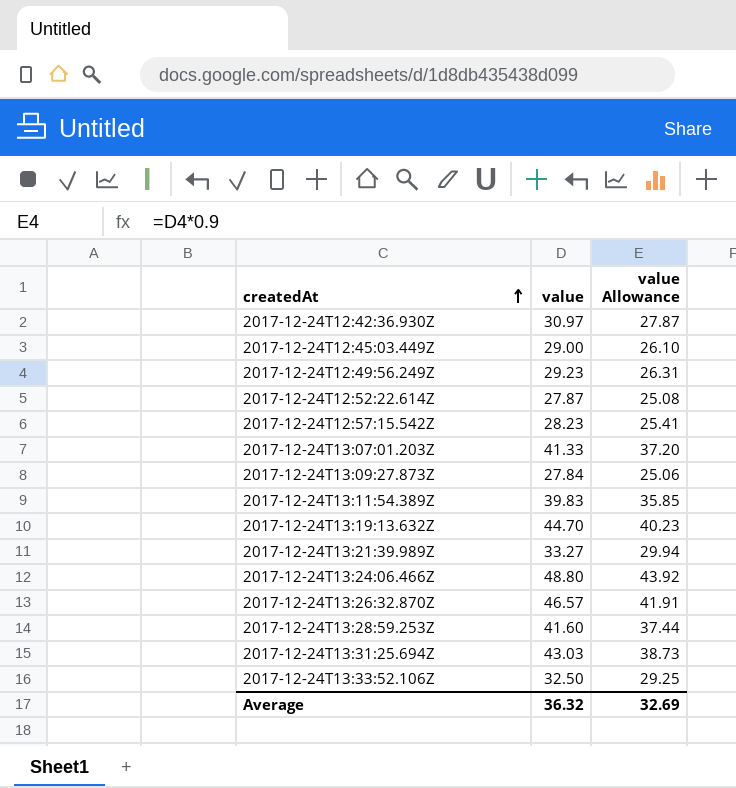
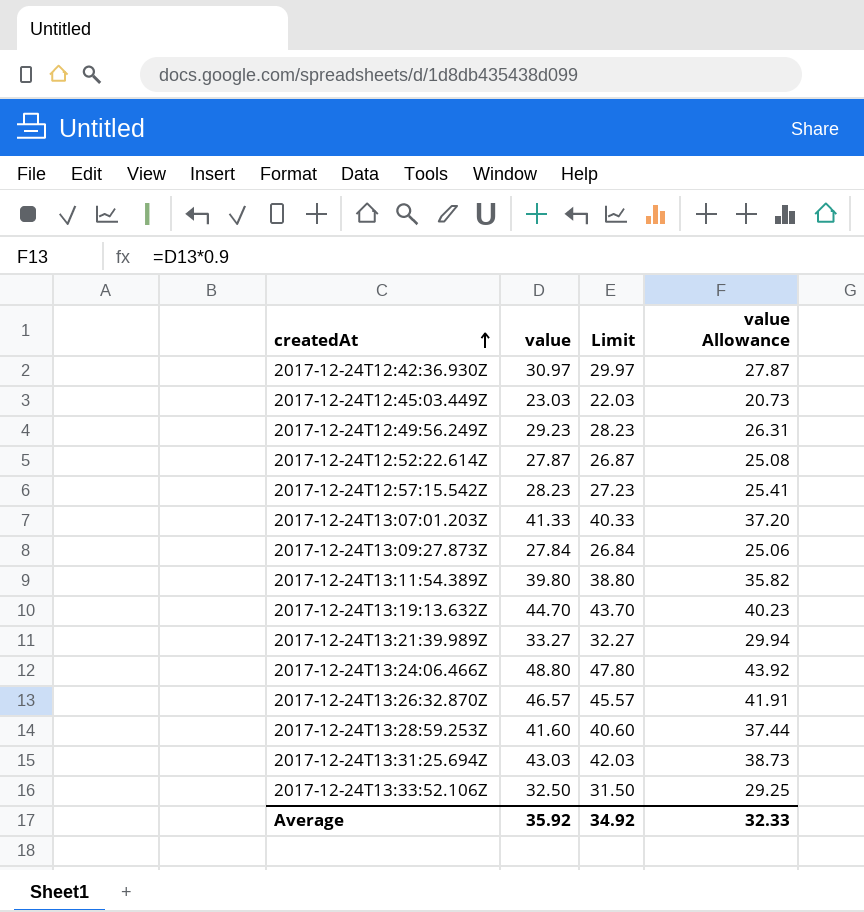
column Limit | formula: none -> [value] - 1
2017-12-24T12:45:03.449Z | value: 29.00 -> 23.03
2017-12-24T12:45:03.449Z | value Allowance: 26.10 -> 20.73
2017-12-24T13:11:54.389Z | value: 39.83 -> 39.80
2017-12-24T13:11:54.389Z | value Allowance: 35.85 -> 35.82
Average | value: 36.32 -> 35.92
Average | value Allowance: 32.69 -> 32.33

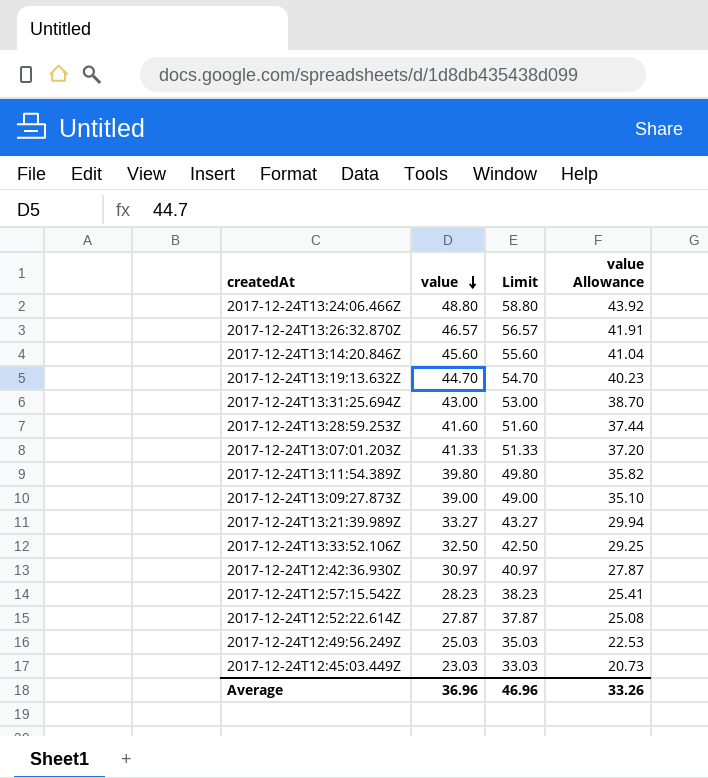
row order: createdAt ascending -> value descending
column Limit | formula: [value] - 1 -> [value] + 10
row 2017-12-24T13:14:20.846Z: none -> 45.60 | 55.60 | 41.04
2017-12-24T13:31:25.694Z | value: 43.03 -> 43.00
2017-12-24T13:31:25.694Z | value Allowance: 38.73 -> 38.70
2017-12-24T13:09:27.873Z | value: 27.84 -> 39.00
2017-12-24T13:09:27.873Z | value Allowance: 25.06 -> 35.10
2017-12-24T12:49:56.249Z | value: 29.23 -> 25.03
2017-12-24T12:49:56.249Z | value Allowance: 26.31 -> 22.53
Average | value: 35.92 -> 36.96
Average | Limit: 34.92 -> 46.96
Average | value Allowance: 32.33 -> 33.26

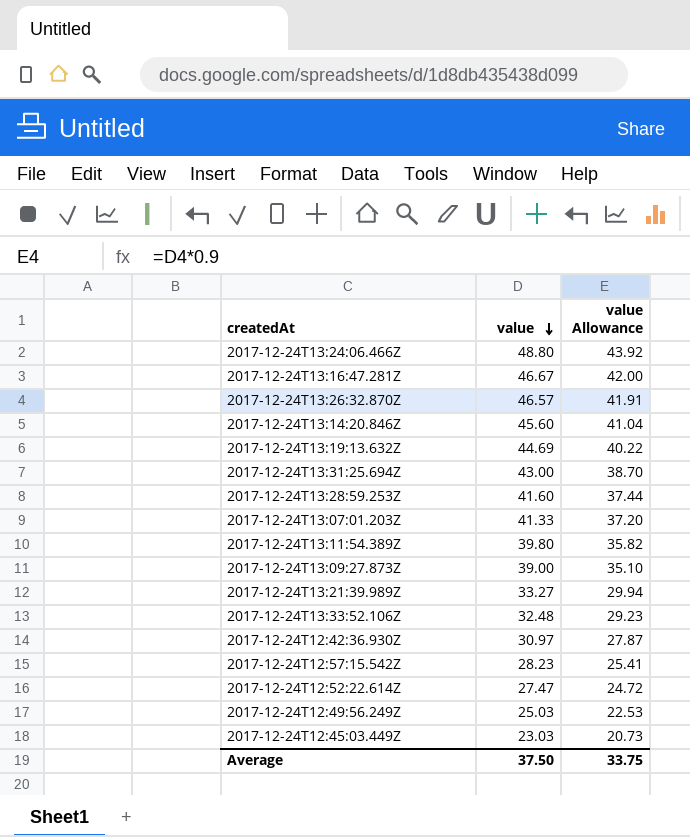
column Limit | formula: [value] + 10 -> none
row 2017-12-24T13:16:47.281Z: none -> 46.67 | 42.00
2017-12-24T13:19:13.632Z | value: 44.70 -> 44.69
2017-12-24T13:19:13.632Z | value Allowance: 40.23 -> 40.22
2017-12-24T13:33:52.106Z | value: 32.50 -> 32.48
2017-12-24T13:33:52.106Z | value Allowance: 29.25 -> 29.23
2017-12-24T12:52:22.614Z | value: 27.87 -> 27.47
2017-12-24T12:52:22.614Z | value Allowance: 25.08 -> 24.72
Average | value: 36.96 -> 37.50
Average | value Allowance: 33.26 -> 33.75

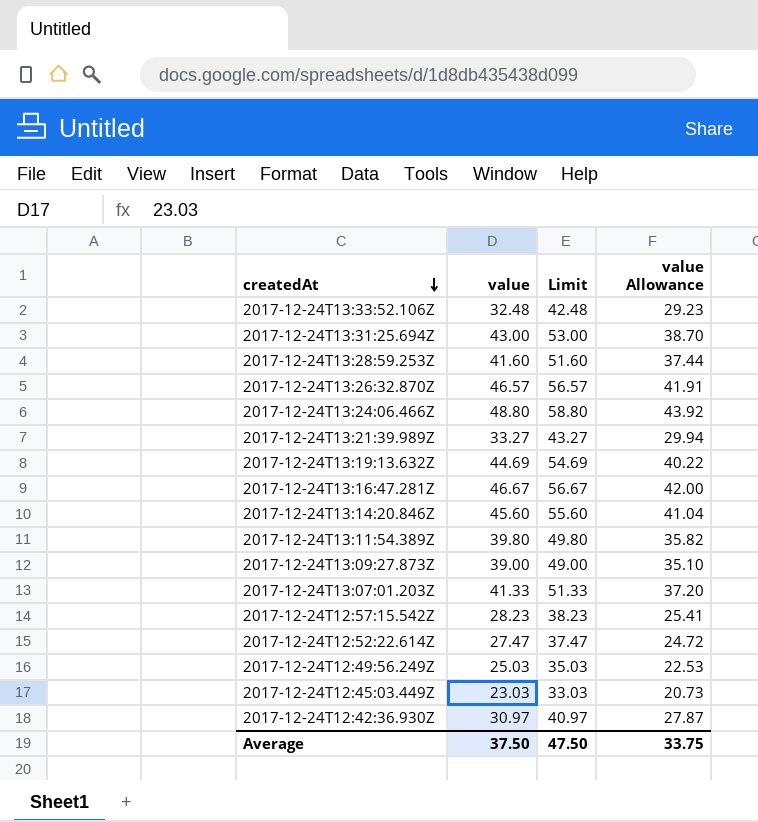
row order: value descending -> createdAt descending
column Limit | formula: none -> [value] + 10

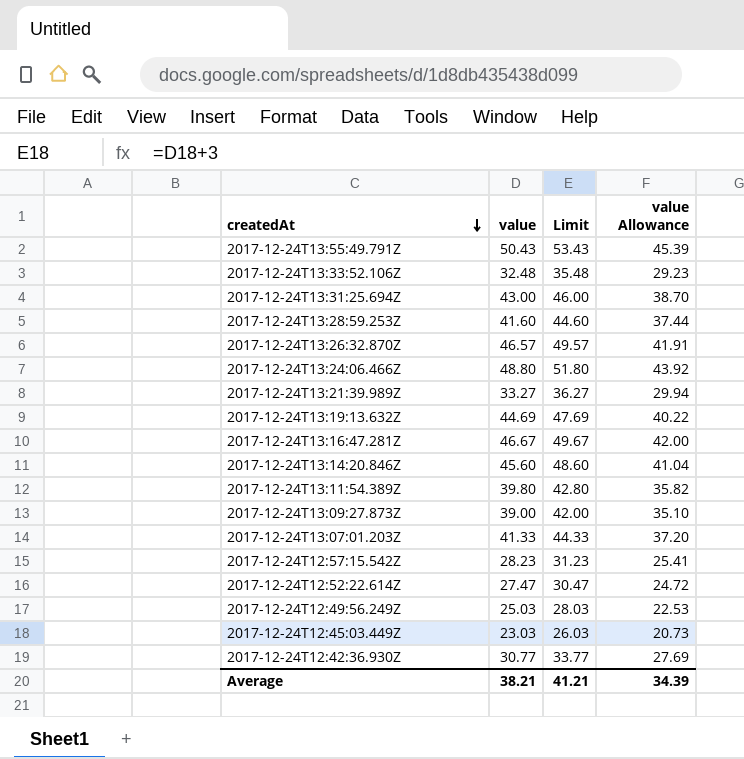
column Limit | formula: [value] + 10 -> [value] + 3
row 2017-12-24T13:55:49.791Z: none -> 50.43 | 53.43 | 45.39
2017-12-24T12:42:36.930Z | value: 30.97 -> 30.77
2017-12-24T12:42:36.930Z | value Allowance: 27.87 -> 27.69
Average | value: 37.50 -> 38.21
Average | Limit: 47.50 -> 41.21
Average | value Allowance: 33.75 -> 34.39

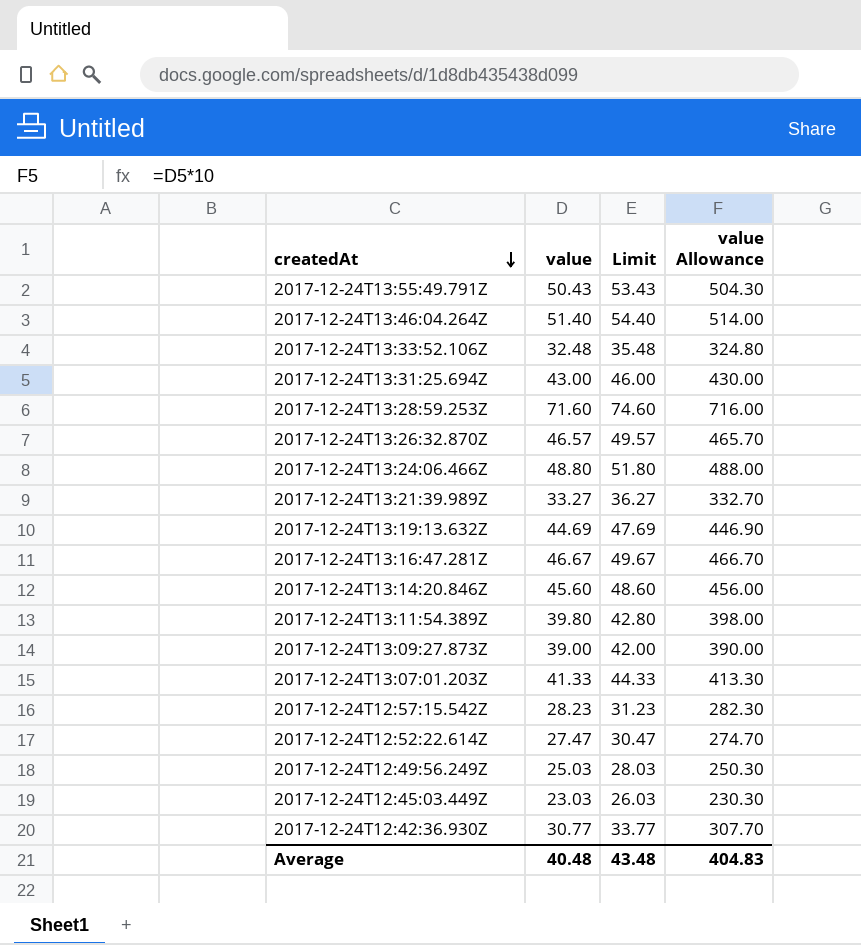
column value Allowance | formula: [value] * 0.9 -> [value] * 10
row 2017-12-24T13:46:04.264Z: none -> 51.40 | 54.40 | 514.00
2017-12-24T13:28:59.253Z | value: 41.60 -> 71.60
2017-12-24T13:28:59.253Z | Limit: 44.60 -> 74.60
Average | value: 38.21 -> 40.48
Average | Limit: 41.21 -> 43.48
Average | value Allowance: 34.39 -> 404.83

